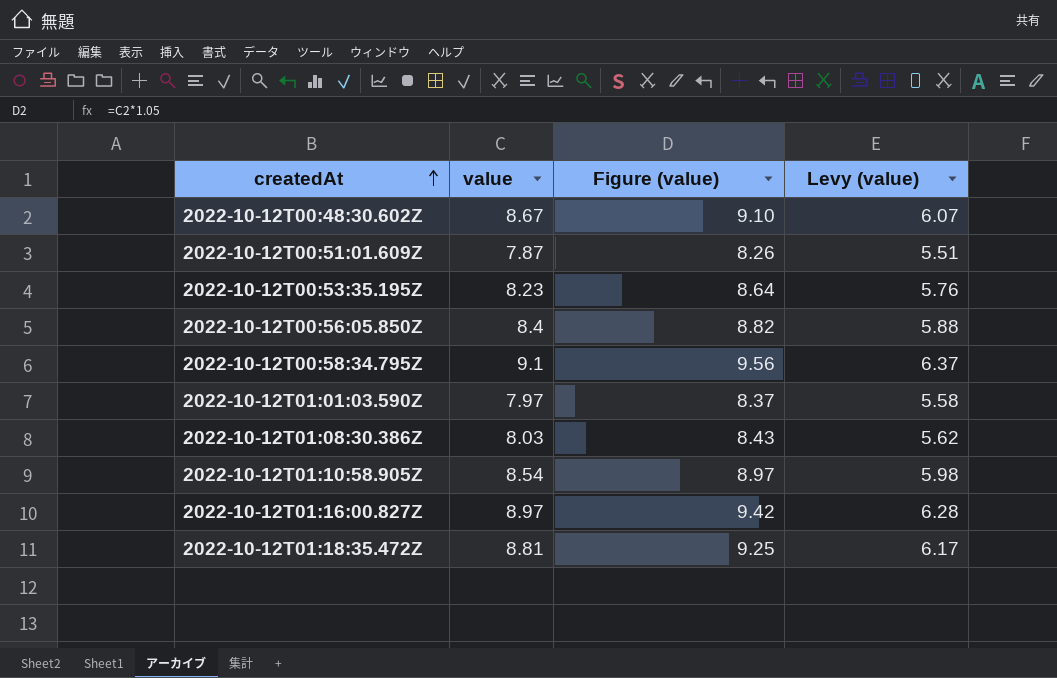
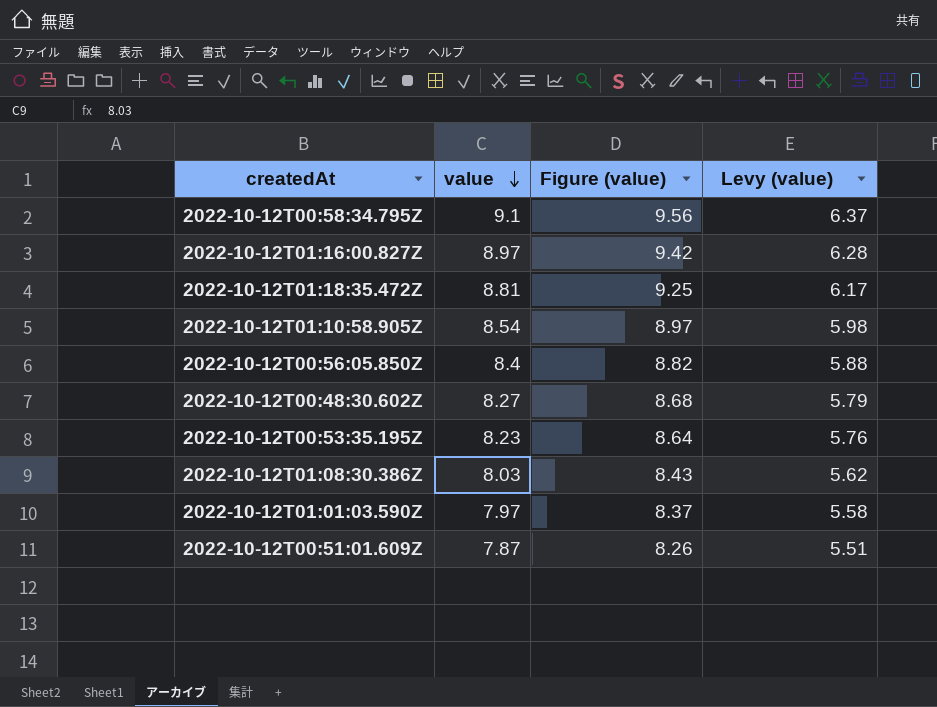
row order: createdAt ascending -> value descending
2022-10-12T00:48:30.602Z | value: 8.67 -> 8.27
2022-10-12T00:48:30.602Z | Figure (value): 9.10 -> 8.68
2022-10-12T00:48:30.602Z | Levy (value): 6.07 -> 5.79

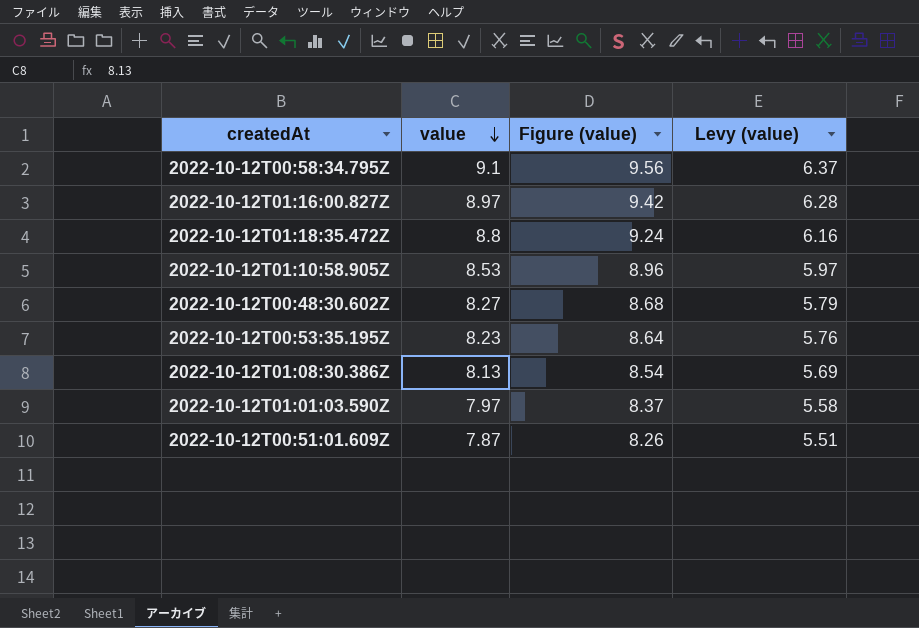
row 2022-10-12T00:56:05.850Z: 8.4 | 8.82 | 5.88 -> none
2022-10-12T01:18:35.472Z | value: 8.81 -> 8.8
2022-10-12T01:18:35.472Z | Figure (value): 9.25 -> 9.24
2022-10-12T01:18:35.472Z | Levy (value): 6.17 -> 6.16
2022-10-12T01:10:58.905Z | value: 8.54 -> 8.53
2022-10-12T01:10:58.905Z | Figure (value): 8.97 -> 8.96
2022-10-12T01:10:58.905Z | Levy (value): 5.98 -> 5.97
2022-10-12T01:08:30.386Z | value: 8.03 -> 8.13
2022-10-12T01:08:30.386Z | Figure (value): 8.43 -> 8.54
2022-10-12T01:08:30.386Z | Levy (value): 5.62 -> 5.69

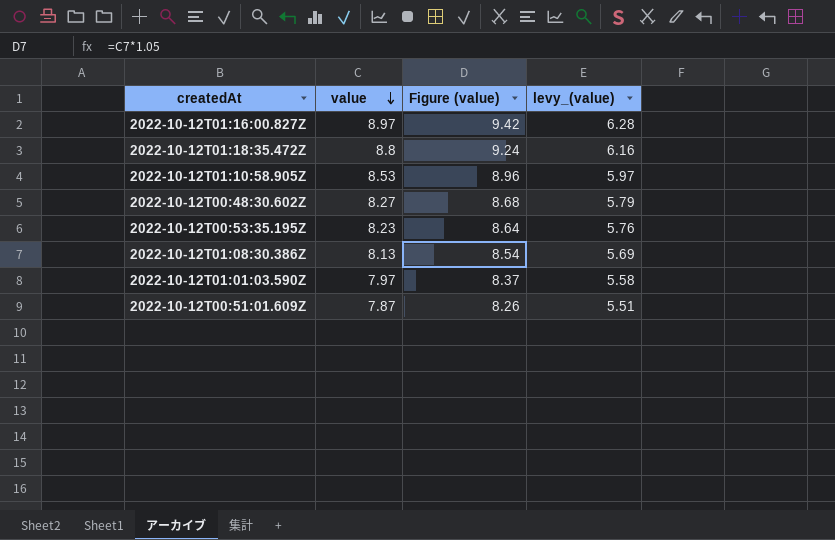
column name: Levy (value) -> levy_(value)
row 2022-10-12T00:58:34.795Z: 9.1 | 9.56 | 6.37 -> none

